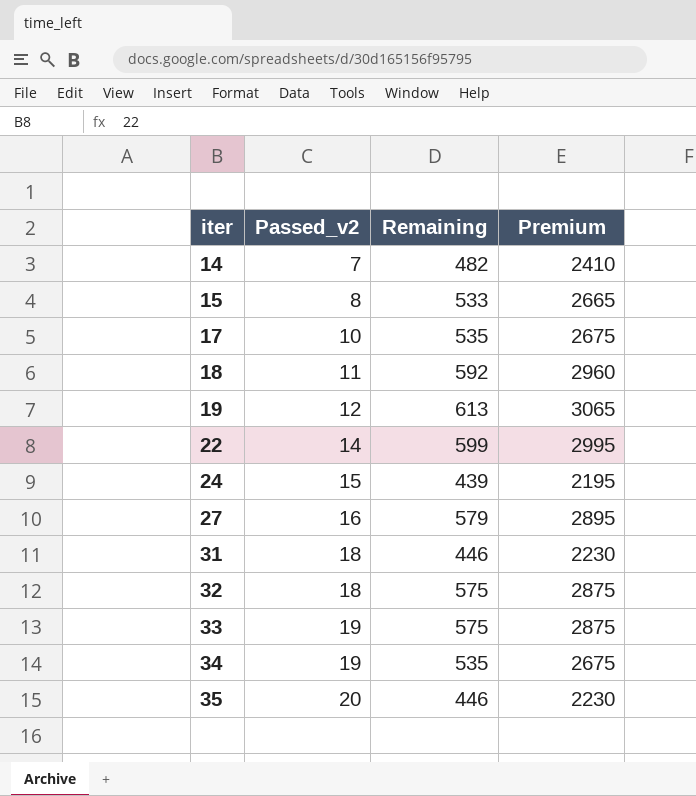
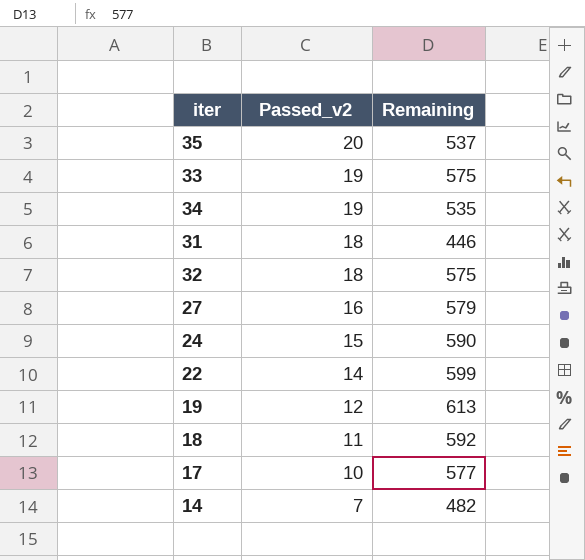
row order: iter ascending -> Passed_v2 descending
column Premium | formula: [Remaining] * 5 -> none
row 15: 8 | 533 | 2665 -> none
35 | Remaining: 446 -> 537
24 | Remaining: 439 -> 590
17 | Remaining: 535 -> 577

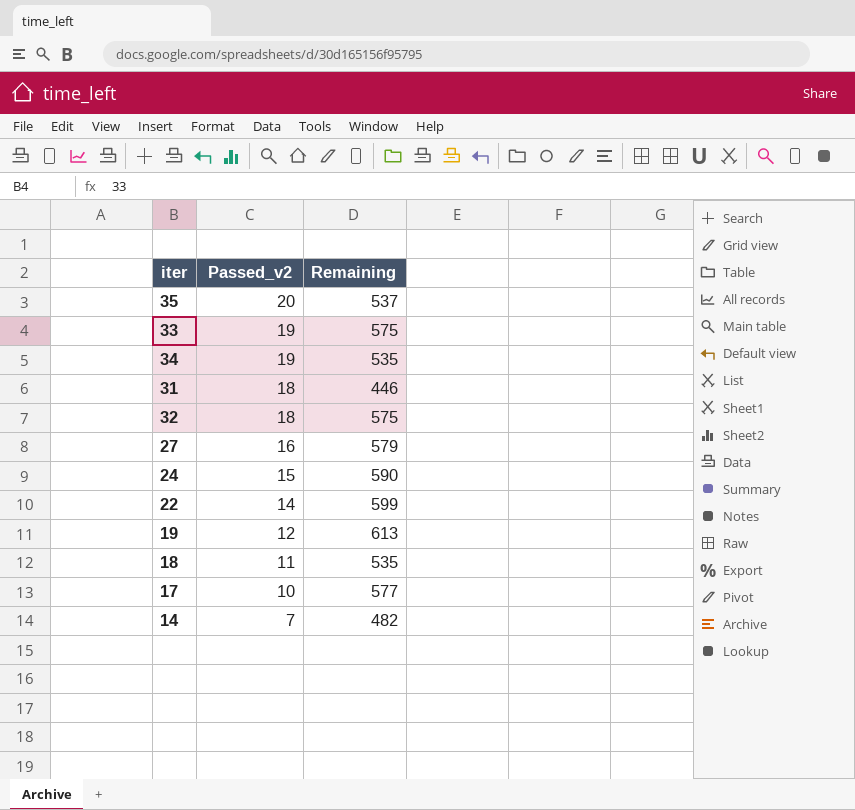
18 | Remaining: 592 -> 535

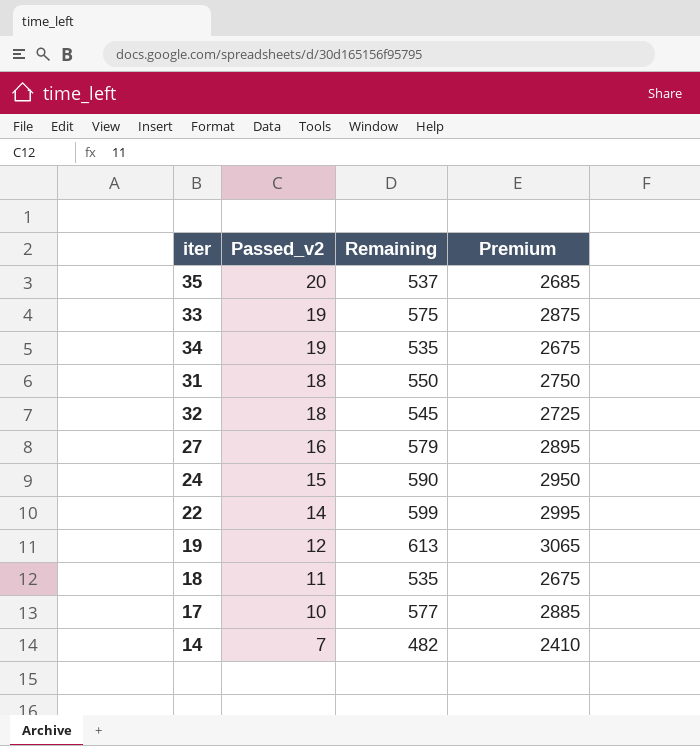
column Premium | formula: none -> [Remaining] * 5
31 | Remaining: 446 -> 550
32 | Remaining: 575 -> 545

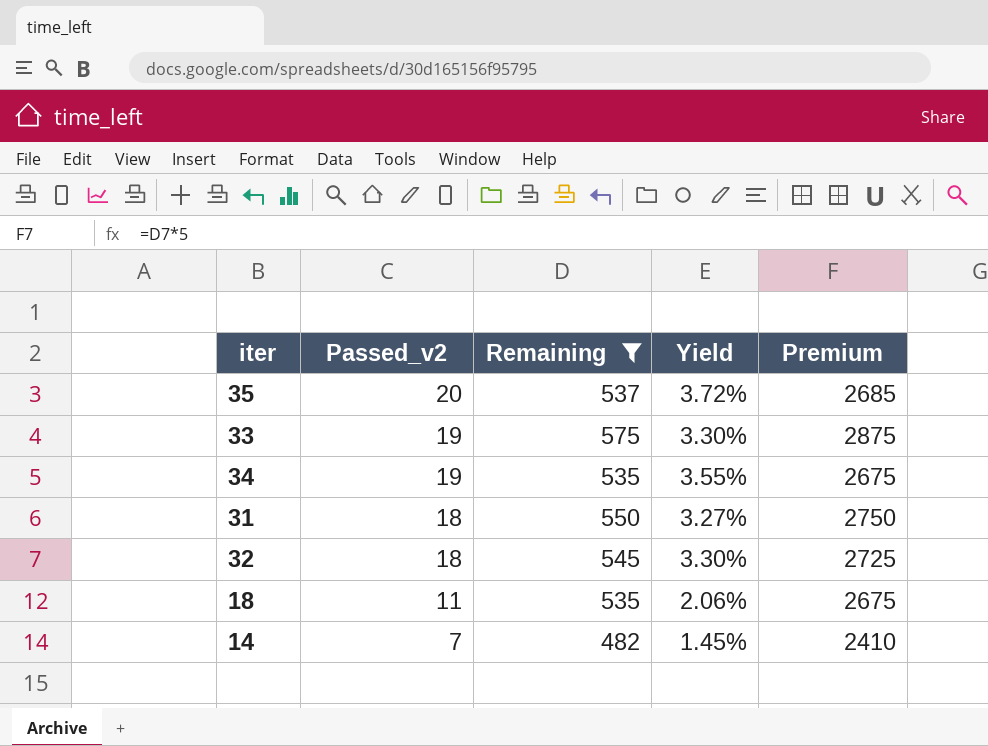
filter: none -> Remaining <= 575
column Yield | formula: none -> [Passed_v2] / [Remaining]

